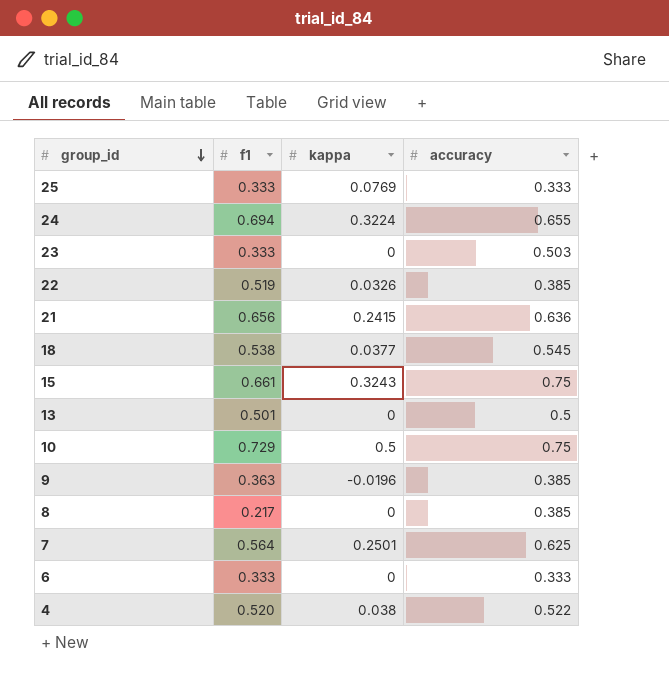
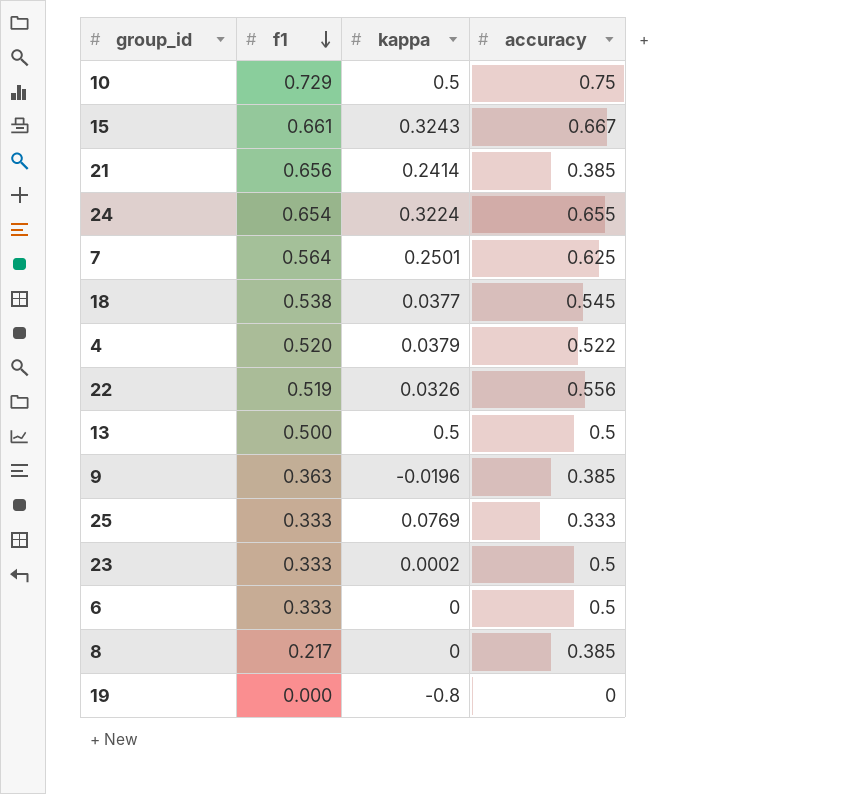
row order: group_id descending -> f1 descending
15 | accuracy: 0.75 -> 0.667
21 | kappa: 0.2415 -> 0.2414
21 | accuracy: 0.636 -> 0.385
24 | f1: 0.694 -> 0.654
4 | kappa: 0.038 -> 0.0379
22 | accuracy: 0.385 -> 0.556
13 | f1: 0.501 -> 0.500
13 | kappa: 0 -> 0.5
23 | kappa: 0 -> 0.0002
23 | accuracy: 0.503 -> 0.5
6 | accuracy: 0.333 -> 0.5
row 19: none -> 0.000 | -0.8 | 0

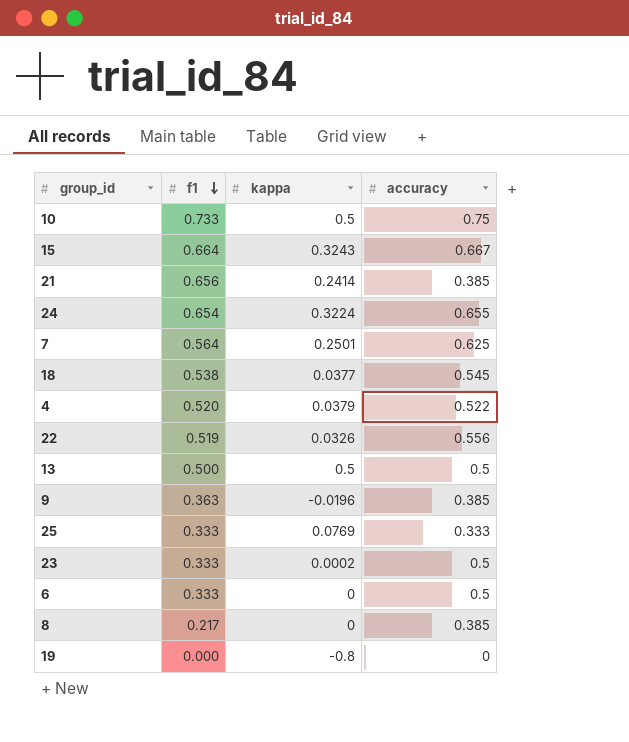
10 | f1: 0.729 -> 0.733
15 | f1: 0.661 -> 0.664

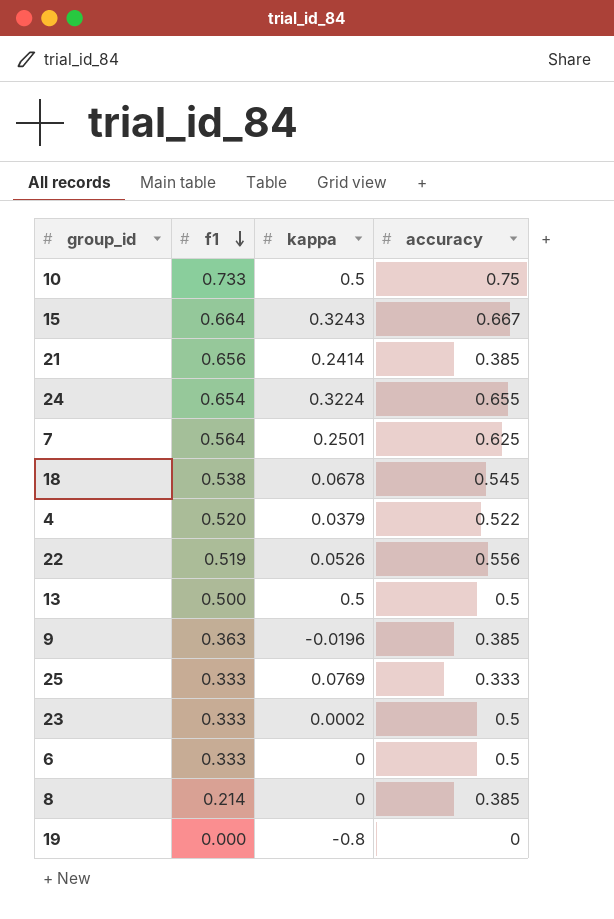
18 | kappa: 0.0377 -> 0.0678
22 | kappa: 0.0326 -> 0.0526
8 | f1: 0.217 -> 0.214

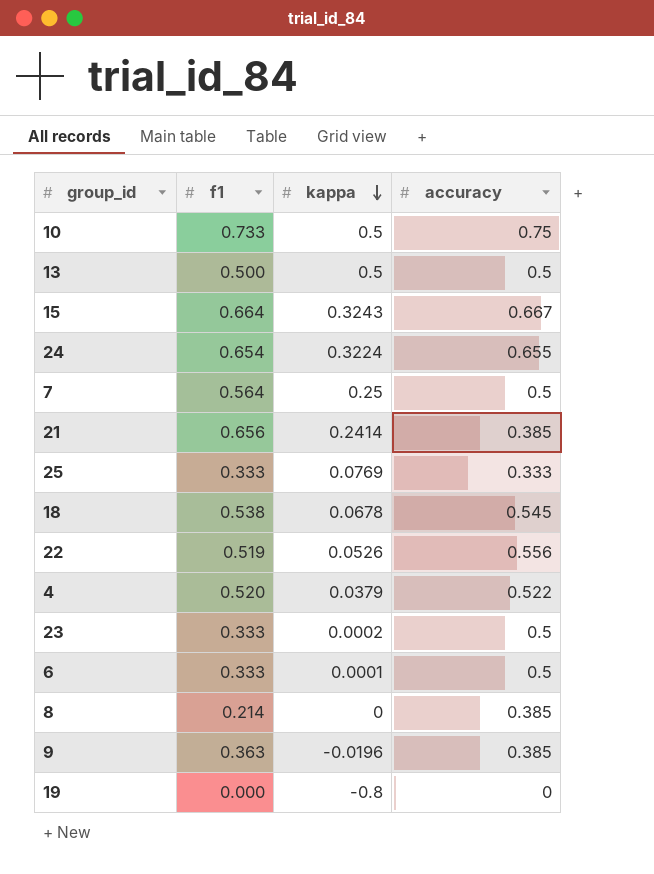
row order: f1 descending -> kappa descending
7 | kappa: 0.2501 -> 0.25
7 | accuracy: 0.625 -> 0.5
6 | kappa: 0 -> 0.0001

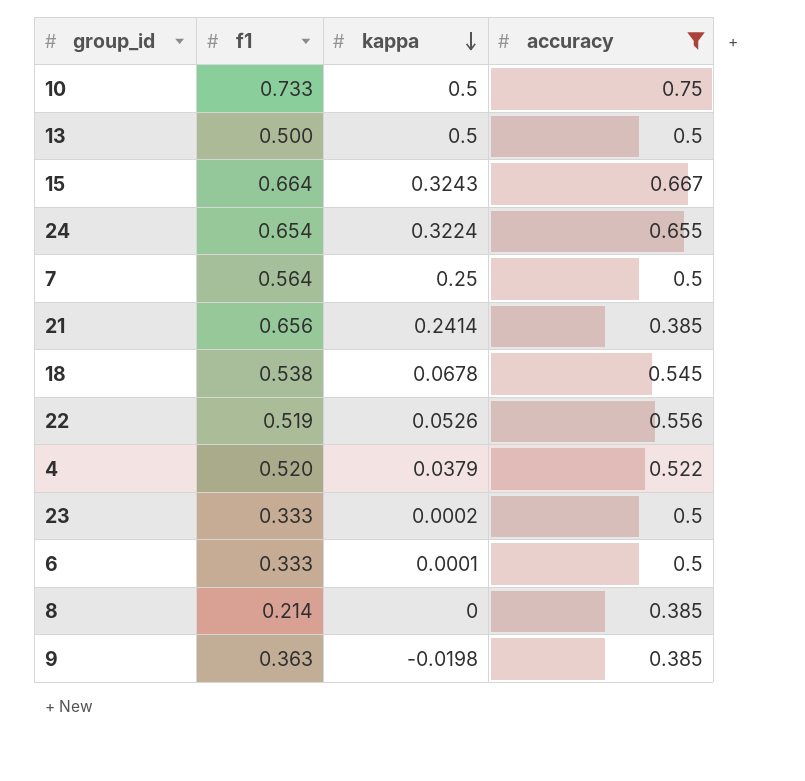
filter: none -> accuracy >= 0.385
9 | kappa: -0.0196 -> -0.0198

